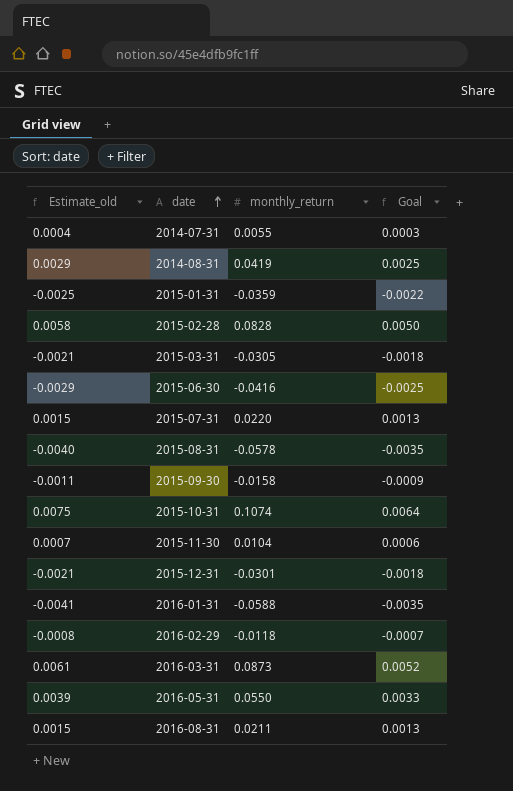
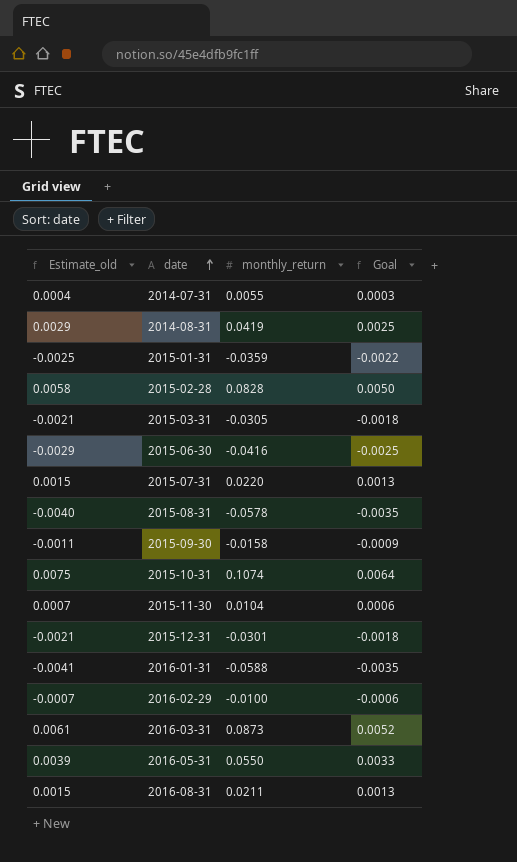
2016-02-29 | Estimate_old: -0.0008 -> -0.0007
2016-02-29 | monthly_return: -0.0118 -> -0.0100
2016-02-29 | Goal: -0.0007 -> -0.0006

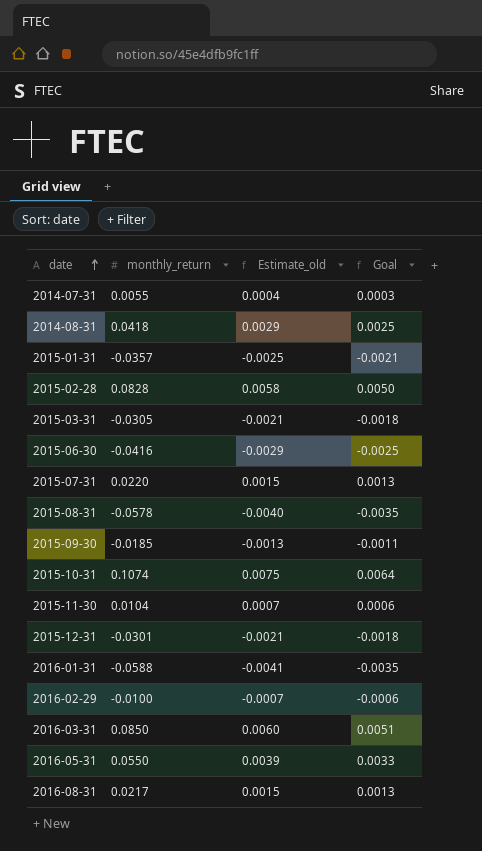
column Estimate_old | position: 1 -> 3
2014-08-31 | monthly_return: 0.0419 -> 0.0418
2015-01-31 | monthly_return: -0.0359 -> -0.0357
2015-01-31 | Goal: -0.0022 -> -0.0021
2015-09-30 | monthly_return: -0.0158 -> -0.0185
2015-09-30 | Estimate_old: -0.0011 -> -0.0013
2015-09-30 | Goal: -0.0009 -> -0.0011
2016-03-31 | monthly_return: 0.0873 -> 0.0850
2016-03-31 | Estimate_old: 0.0061 -> 0.0060
2016-03-31 | Goal: 0.0052 -> 0.0051
2016-08-31 | monthly_return: 0.0211 -> 0.0217

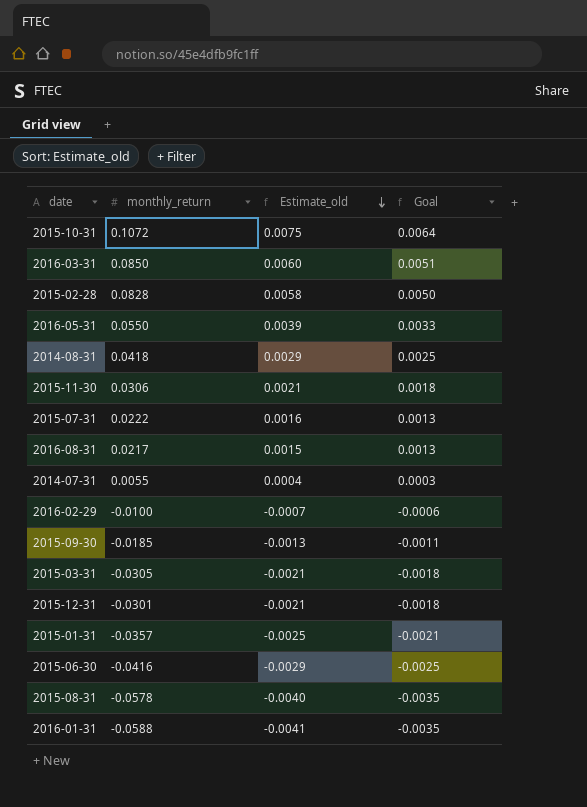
row order: date ascending -> Estimate_old descending
2015-10-31 | monthly_return: 0.1074 -> 0.1072
2015-11-30 | monthly_return: 0.0104 -> 0.0306
2015-11-30 | Estimate_old: 0.0007 -> 0.0021
2015-11-30 | Goal: 0.0006 -> 0.0018
2015-07-31 | monthly_return: 0.0220 -> 0.0222
2015-07-31 | Estimate_old: 0.0015 -> 0.0016

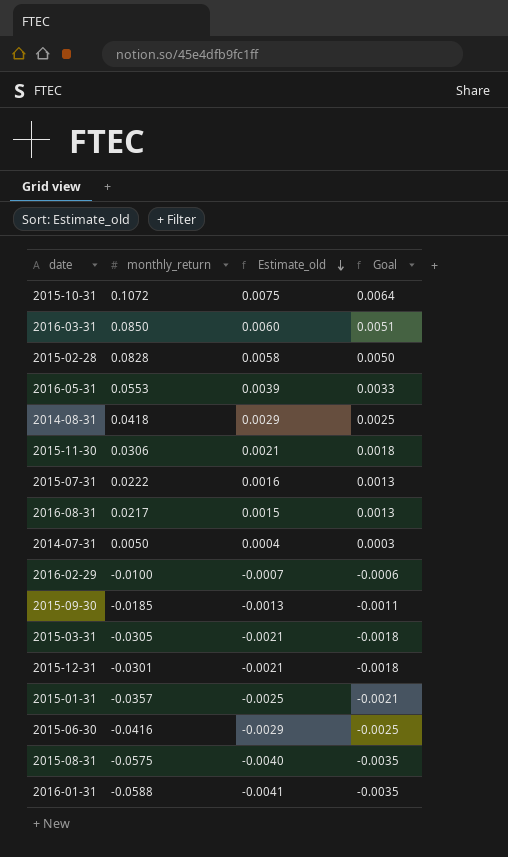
2016-05-31 | monthly_return: 0.0550 -> 0.0553
2014-07-31 | monthly_return: 0.0055 -> 0.0050
2015-08-31 | monthly_return: -0.0578 -> -0.0575

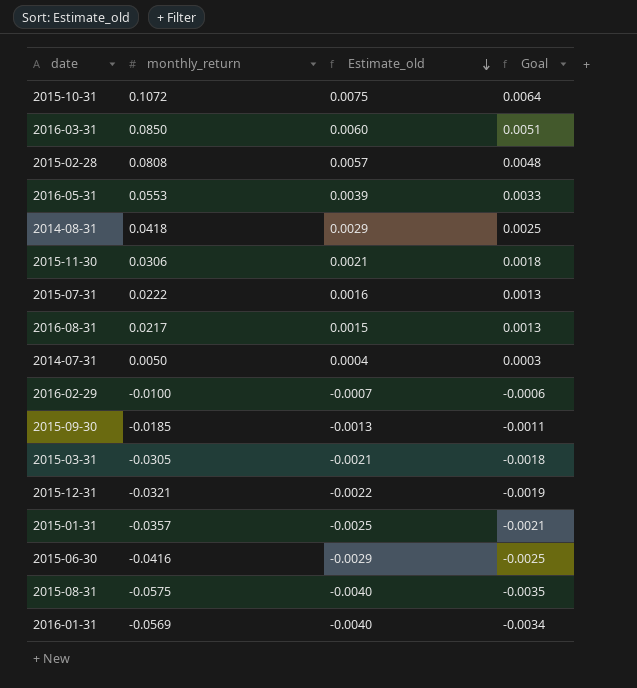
2015-02-28 | monthly_return: 0.0828 -> 0.0808
2015-02-28 | Estimate_old: 0.0058 -> 0.0057
2015-02-28 | Goal: 0.0050 -> 0.0048
2015-12-31 | monthly_return: -0.0301 -> -0.0321
2015-12-31 | Estimate_old: -0.0021 -> -0.0022
2015-12-31 | Goal: -0.0018 -> -0.0019
2016-01-31 | monthly_return: -0.0588 -> -0.0569
2016-01-31 | Estimate_old: -0.0041 -> -0.0040
2016-01-31 | Goal: -0.0035 -> -0.0034

